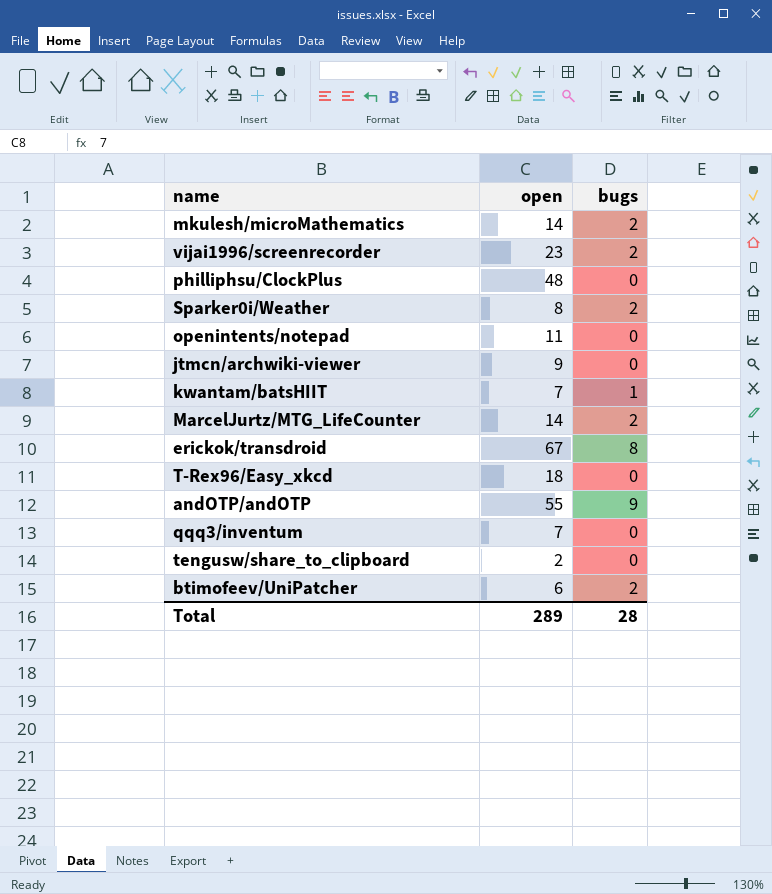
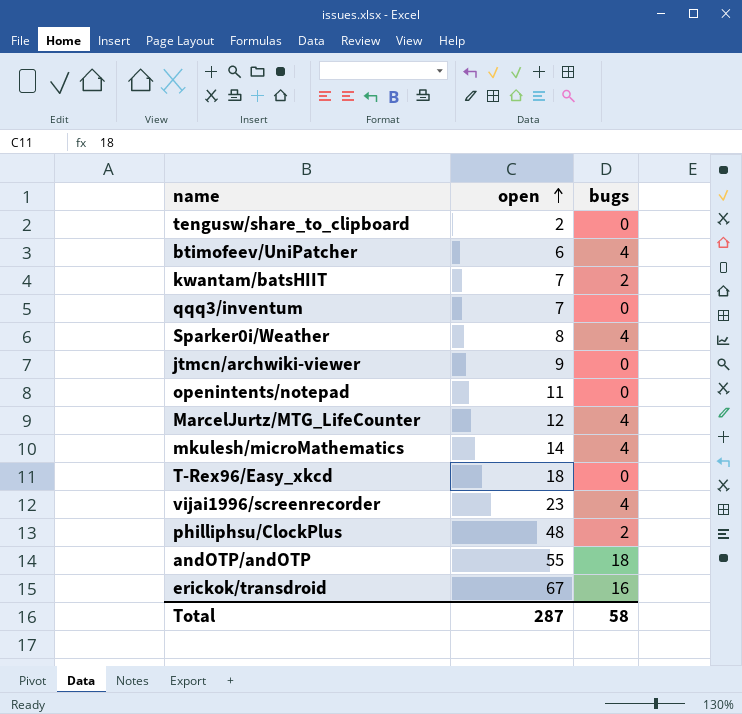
row order: none -> open ascending
btimofeev/UniPatcher | bugs: 2 -> 4
kwantam/batsHIIT | bugs: 1 -> 2
Sparker0i/Weather | bugs: 2 -> 4
MarcelJurtz/MTG_LifeCounter | open: 14 -> 12
MarcelJurtz/MTG_LifeCounter | bugs: 2 -> 4
mkulesh/microMathematics | bugs: 2 -> 4
vijai1996/screenrecorder | bugs: 2 -> 4
philliphsu/ClockPlus | bugs: 0 -> 2
andOTP/andOTP | bugs: 9 -> 18
erickok/transdroid | bugs: 8 -> 16
Total | open: 289 -> 287
Total | bugs: 28 -> 58

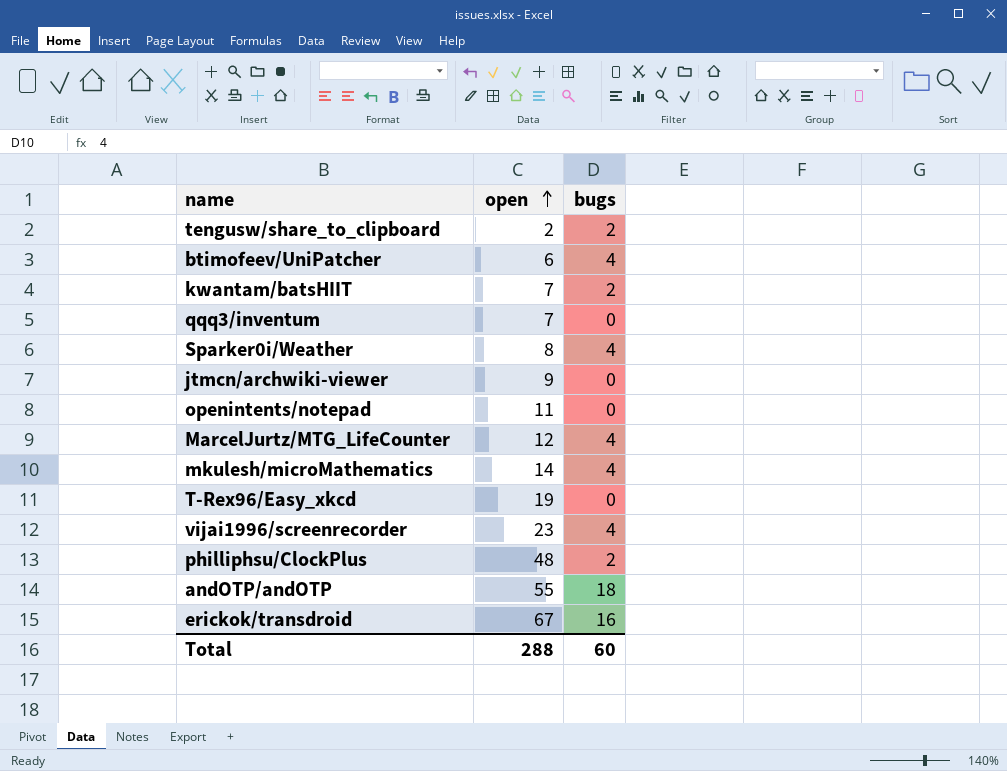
tengusw/share_to_clipboard | bugs: 0 -> 2
T-Rex96/Easy_xkcd | open: 18 -> 19
Total | open: 287 -> 288
Total | bugs: 58 -> 60

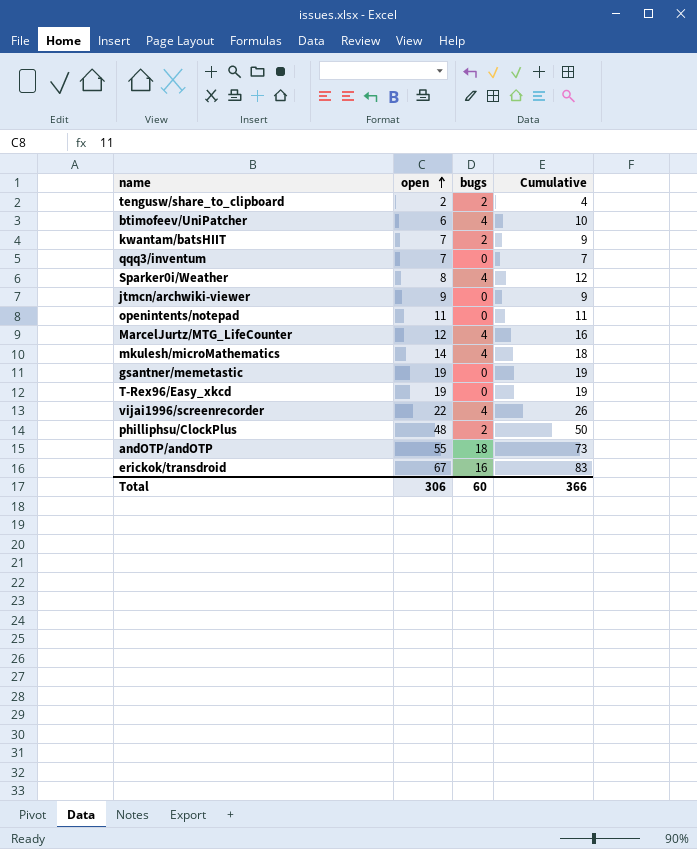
column Cumulative | formula: none -> [open] + [bugs]
row gsantner/memetastic: none -> 19 | 0 | 19
vijai1996/screenrecorder | open: 23 -> 22
Total | open: 288 -> 306

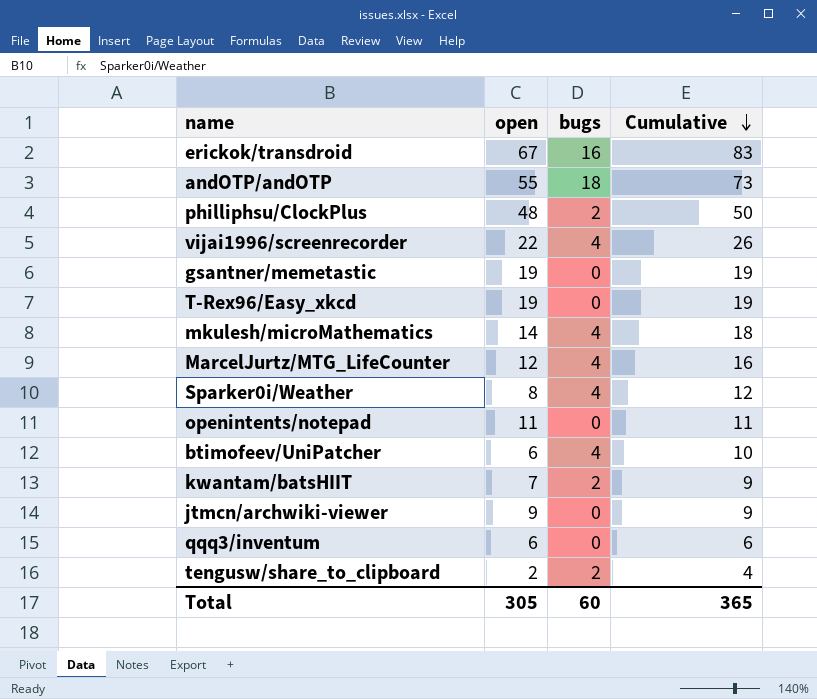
row order: open ascending -> Cumulative descending
qqq3/inventum | open: 7 -> 6
qqq3/inventum | Cumulative: 7 -> 6
Total | open: 306 -> 305
Total | Cumulative: 366 -> 365

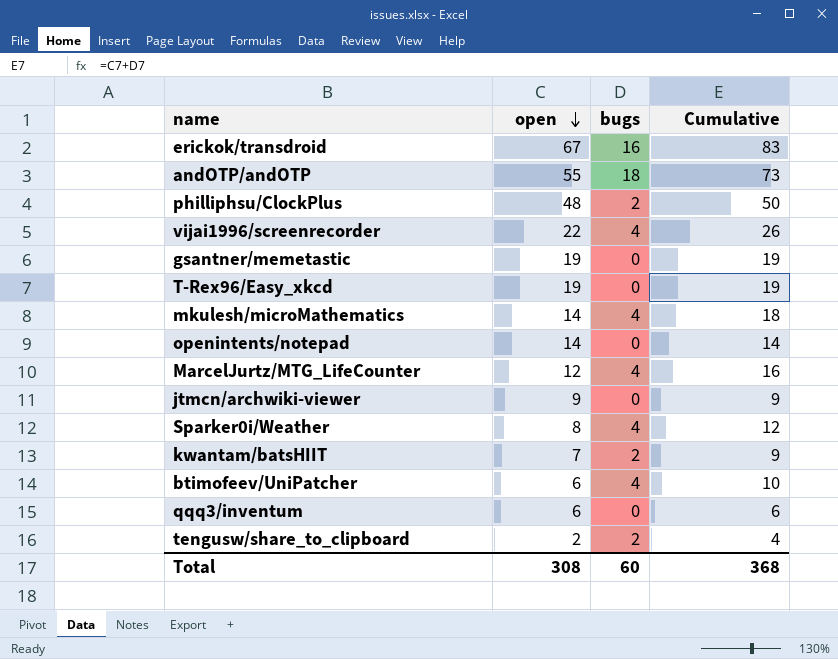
row order: Cumulative descending -> open descending
openintents/notepad | open: 11 -> 14
openintents/notepad | Cumulative: 11 -> 14
Total | open: 305 -> 308
Total | Cumulative: 365 -> 368

